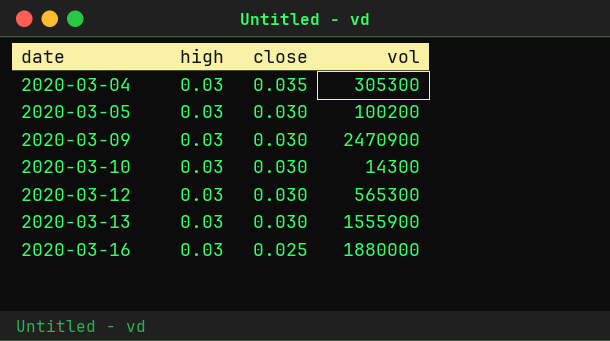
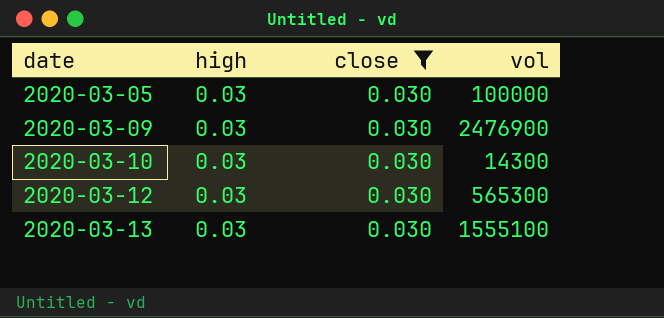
filter: none -> close = 0.030
2020-03-05 | vol: 100200 -> 100000
2020-03-09 | vol: 2470900 -> 2476900
2020-03-13 | vol: 1555900 -> 1555100

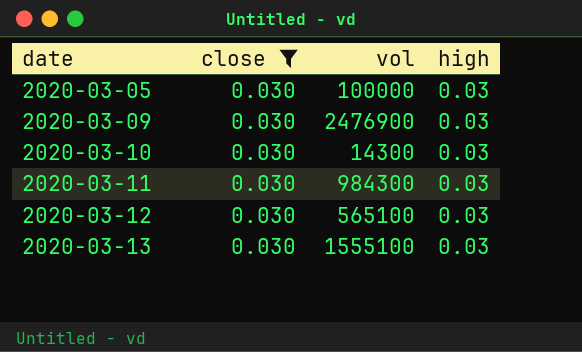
column high | position: 2 -> 4
row 2020-03-11: none -> 0.030 | 984300 | 0.03
2020-03-12 | vol: 565300 -> 565100

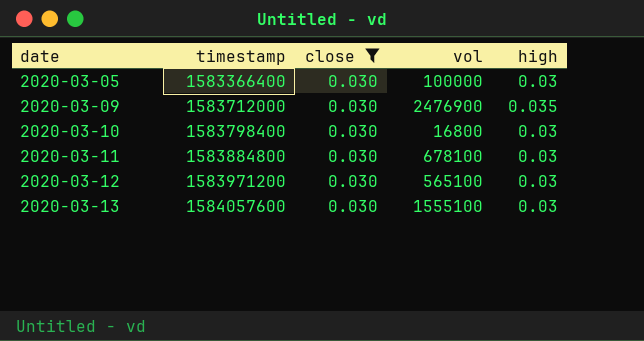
column timestamp | position: none -> 2
2020-03-09 | high: 0.03 -> 0.035
2020-03-10 | vol: 14300 -> 16800
2020-03-11 | vol: 984300 -> 678100

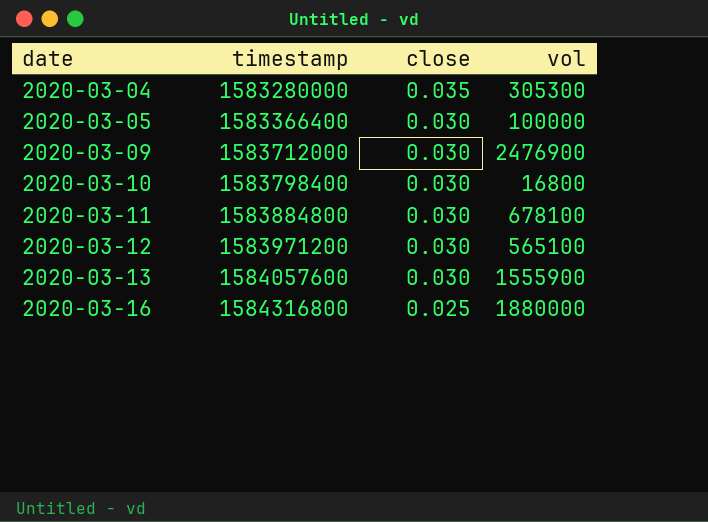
filter: close = 0.030 -> none
column high | position: 5 -> none
2020-03-13 | vol: 1555100 -> 1555900

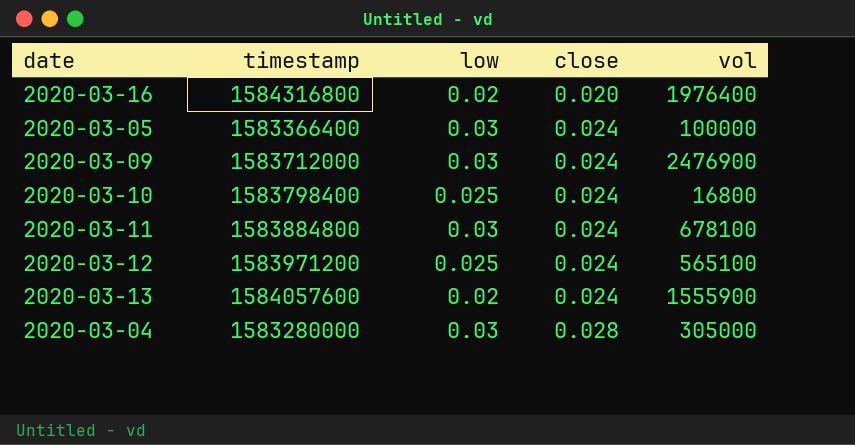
row order: date ascending -> close ascending
column low | position: none -> 3
2020-03-16 | close: 0.025 -> 0.020
2020-03-16 | vol: 1880000 -> 1976400
2020-03-05 | close: 0.030 -> 0.024
2020-03-09 | close: 0.030 -> 0.024
2020-03-10 | close: 0.030 -> 0.024
2020-03-11 | close: 0.030 -> 0.024
2020-03-12 | close: 0.030 -> 0.024
2020-03-13 | close: 0.030 -> 0.024
2020-03-04 | close: 0.035 -> 0.028
2020-03-04 | vol: 305300 -> 305000

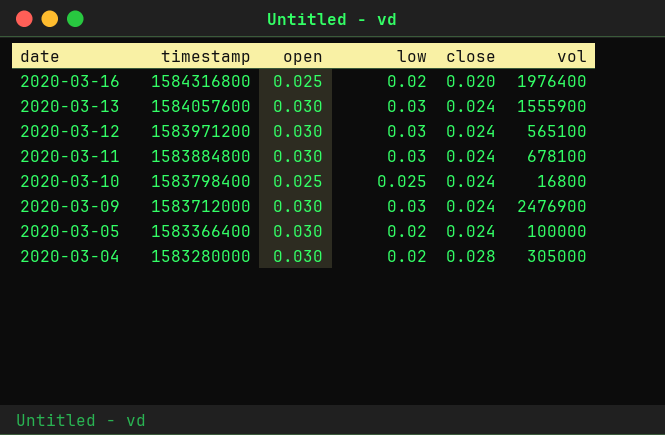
row order: close ascending -> date descending
column open | position: none -> 3
2020-03-13 | low: 0.02 -> 0.03
2020-03-12 | low: 0.025 -> 0.03
2020-03-05 | low: 0.03 -> 0.02
2020-03-04 | low: 0.03 -> 0.02

